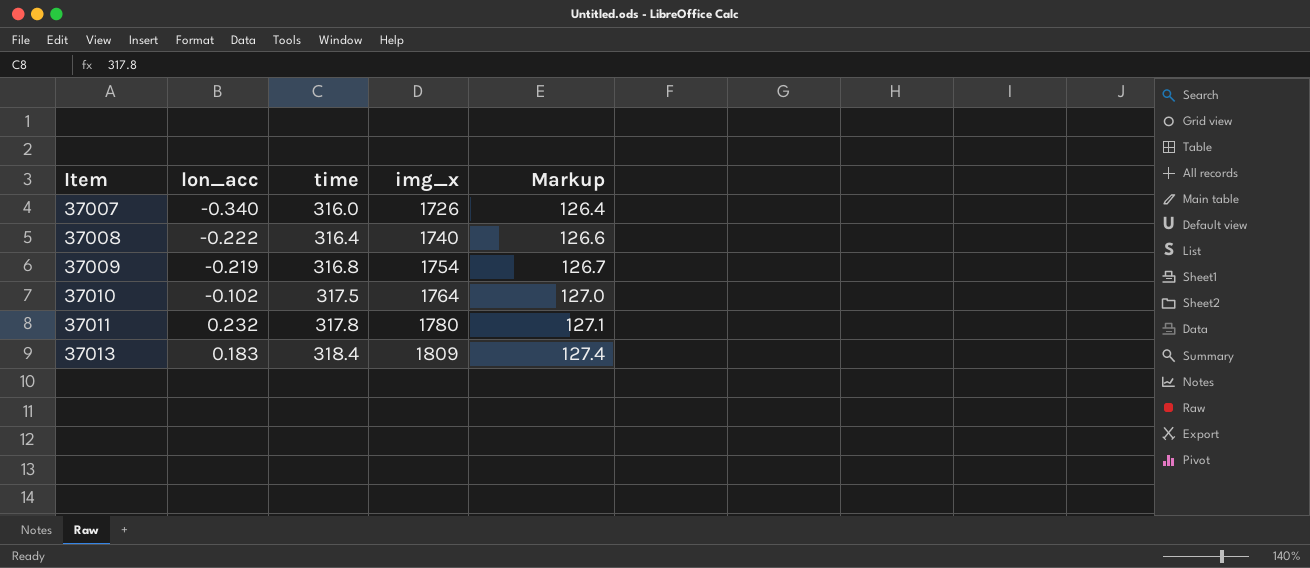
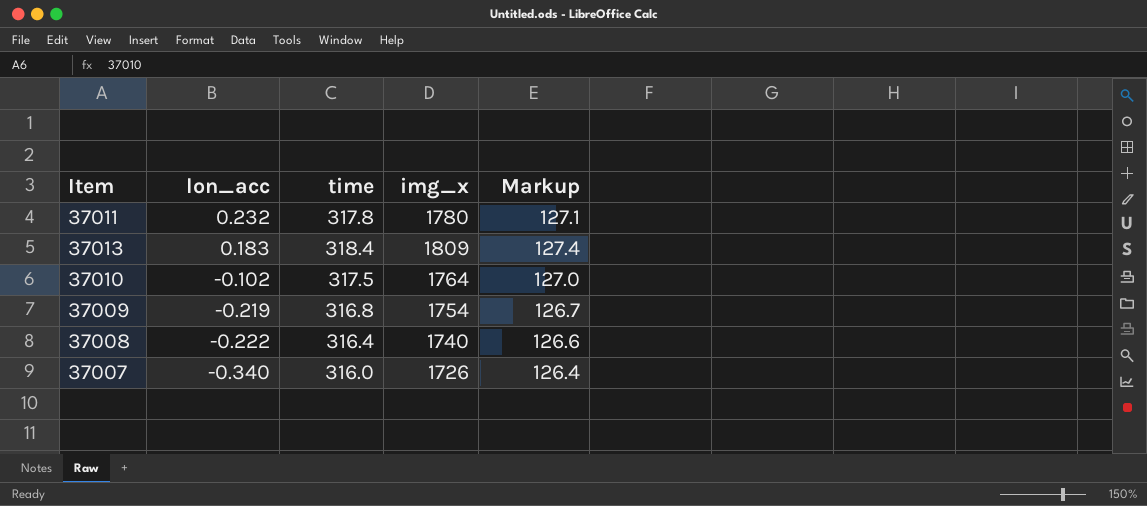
row order: Item ascending -> lon_acc descending

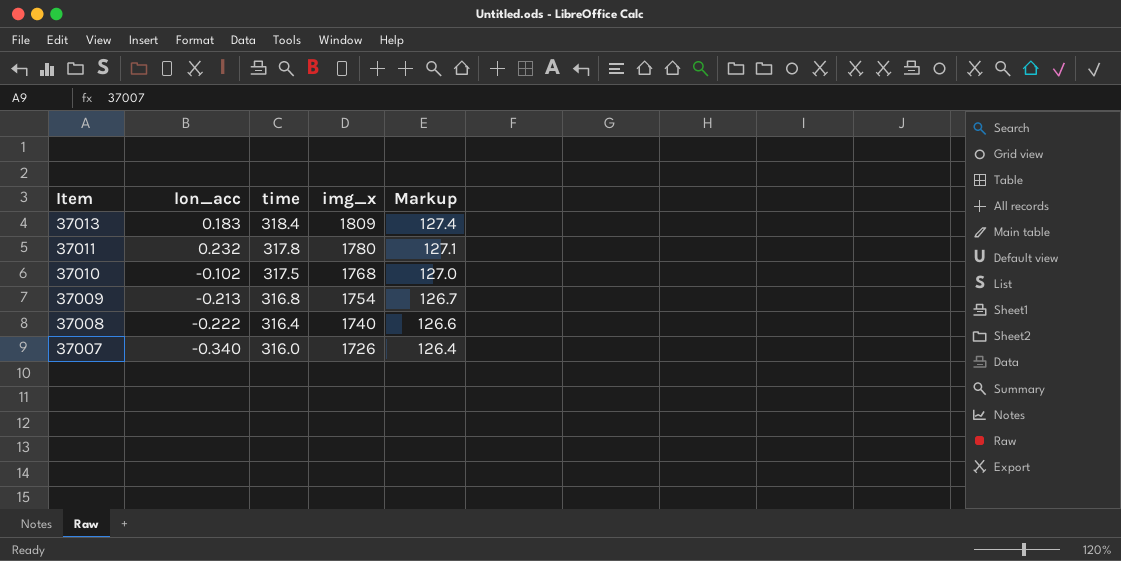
row order: lon_acc descending -> Item descending
37010 | img_x: 1764 -> 1768
37009 | lon_acc: -0.219 -> -0.213

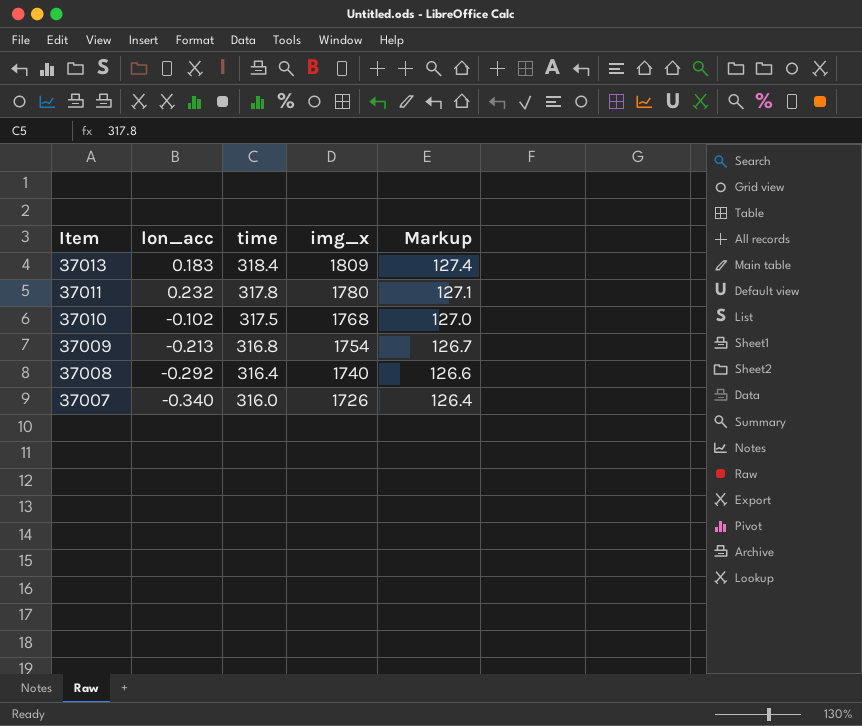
37008 | lon_acc: -0.222 -> -0.292

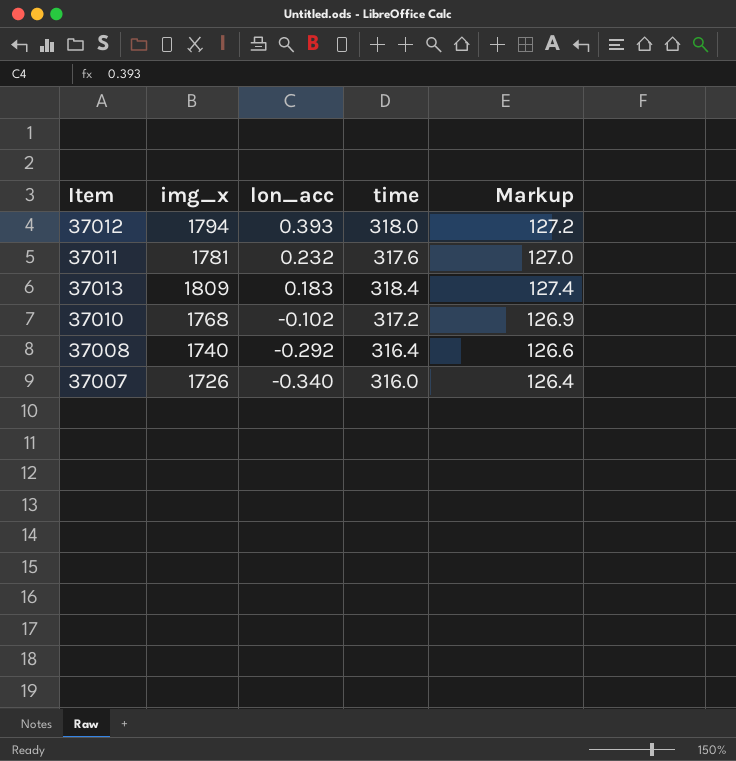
row order: Item descending -> lon_acc descending
column img_x | position: 4 -> 2
row 37009: -0.213 | 316.8 | 1754 | 126.7 -> none
row 37012: none -> 1794 | 0.393 | 318.0 | 127.2
37011 | img_x: 1780 -> 1781
37011 | time: 317.8 -> 317.6
37011 | Markup: 127.1 -> 127.0
37010 | time: 317.5 -> 317.2
37010 | Markup: 127.0 -> 126.9

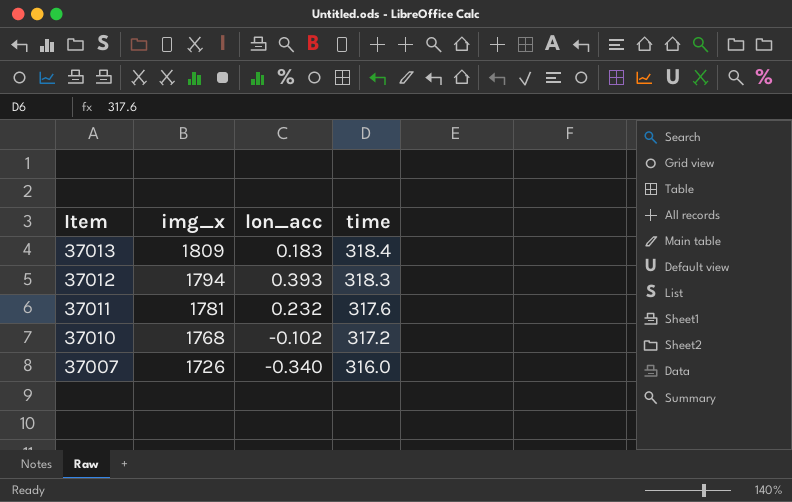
row order: lon_acc descending -> Item descending
column Markup | formula: [time] * 0.4 -> none
row 37008: 1740 | -0.292 | 316.4 | 126.6 -> none
37012 | time: 318.0 -> 318.3

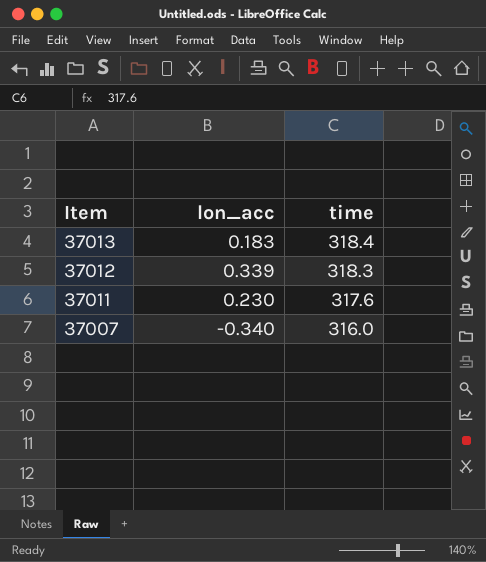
column img_x | position: 2 -> none
row 37010: 1768 | -0.102 | 317.2 -> none
37012 | lon_acc: 0.393 -> 0.339
37011 | lon_acc: 0.232 -> 0.230

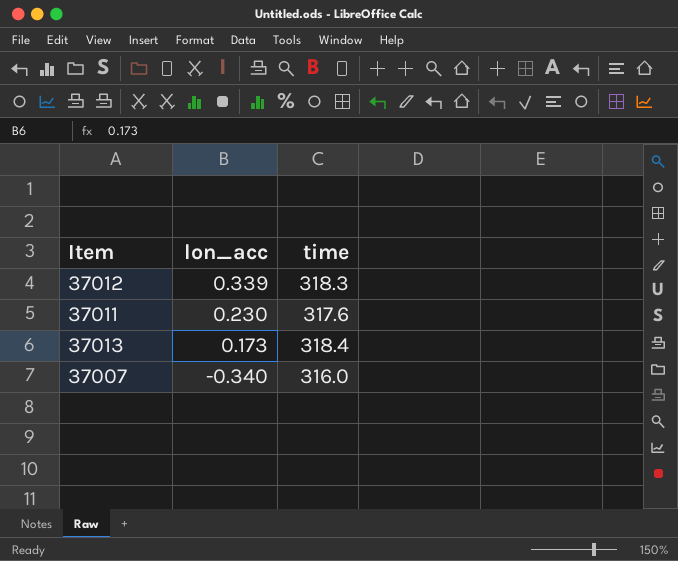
row order: Item descending -> lon_acc descending
37013 | lon_acc: 0.183 -> 0.173

